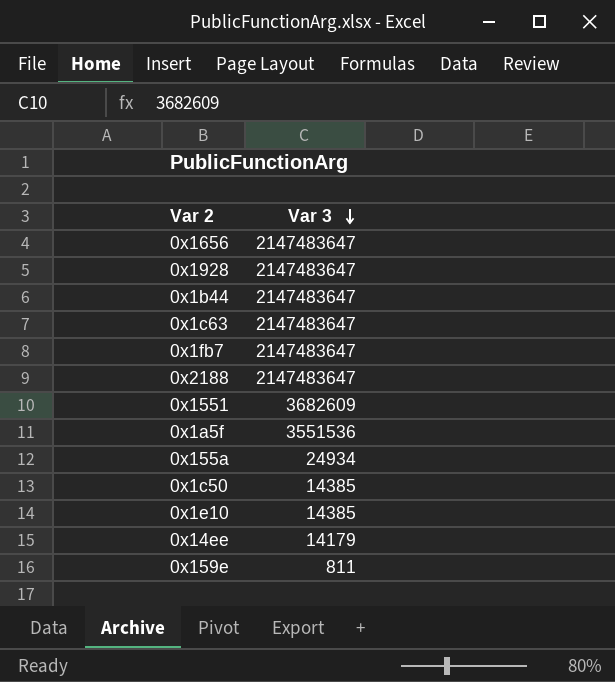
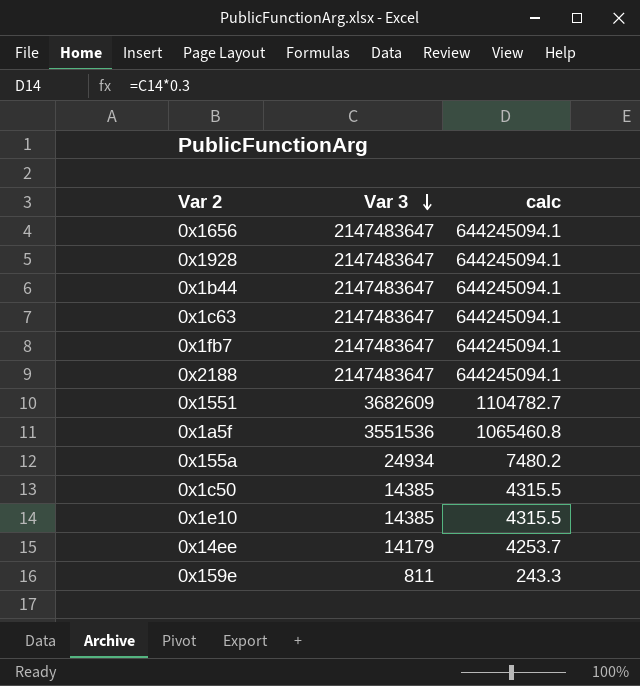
column calc | formula: none -> [Var 3] * 0.3

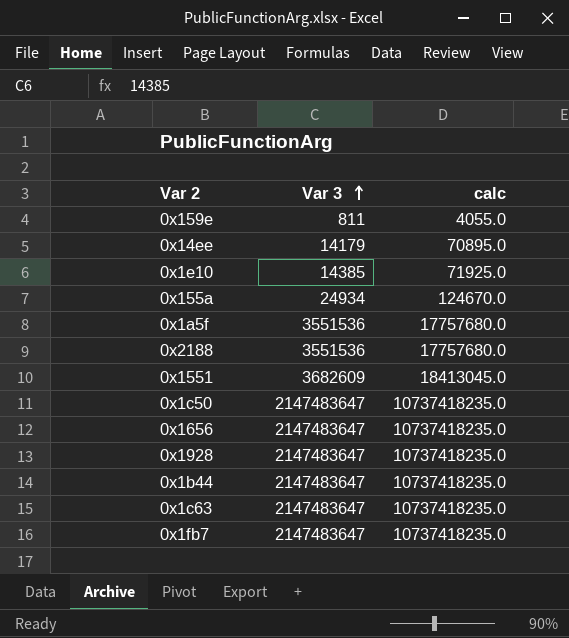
row order: Var 3 descending -> Var 3 ascending
column calc | formula: [Var 3] * 0.3 -> [Var 3] * 5
0x2188 | Var 3: 2147483647 -> 3551536
0x1c50 | Var 3: 14385 -> 2147483647

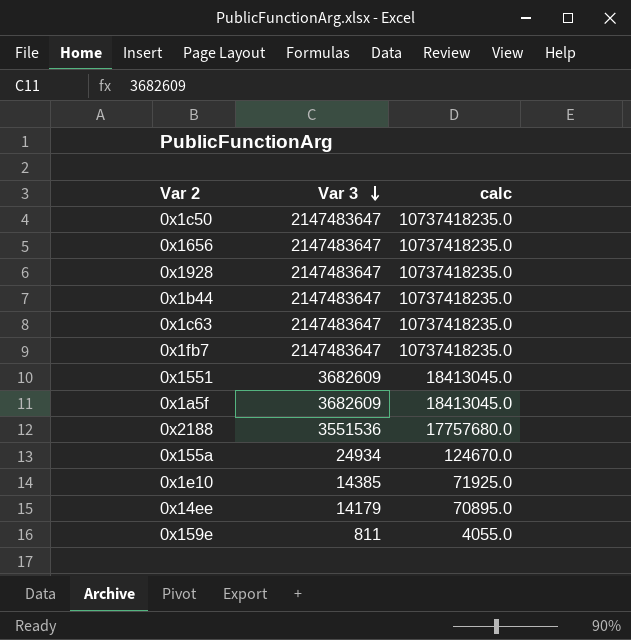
row order: Var 3 ascending -> Var 3 descending
0x1a5f | Var 3: 3551536 -> 3682609
0x1a5f | calc: 17757680.0 -> 18413045.0

